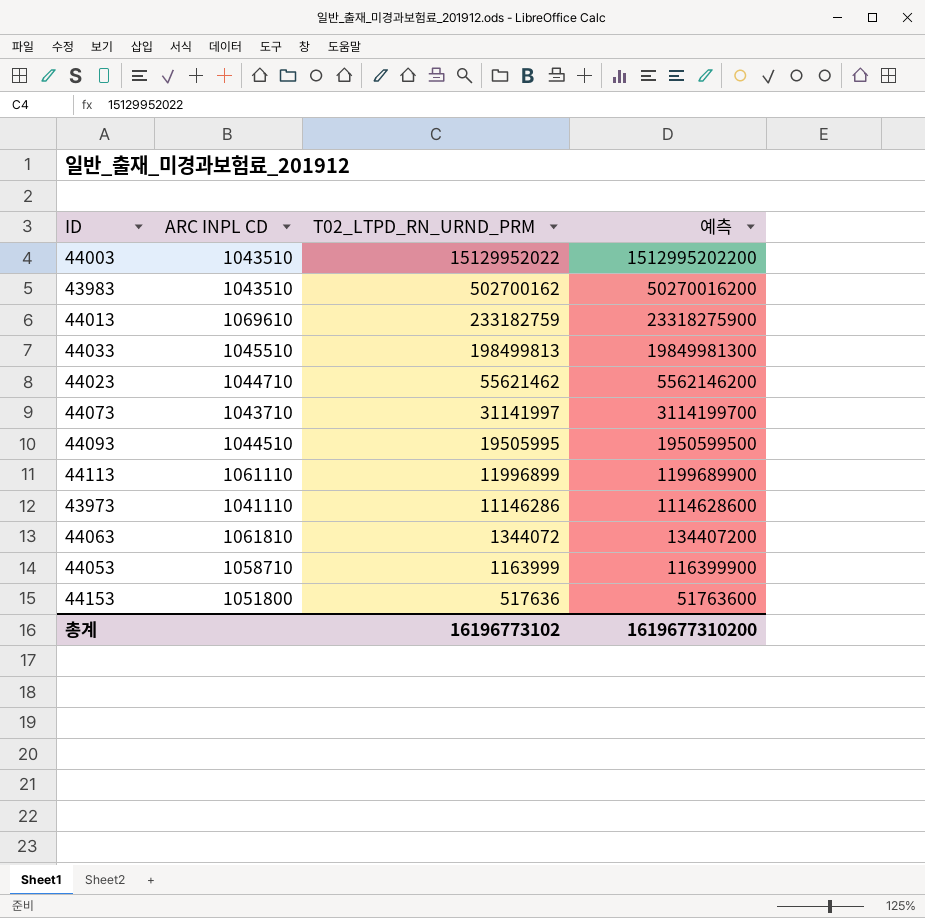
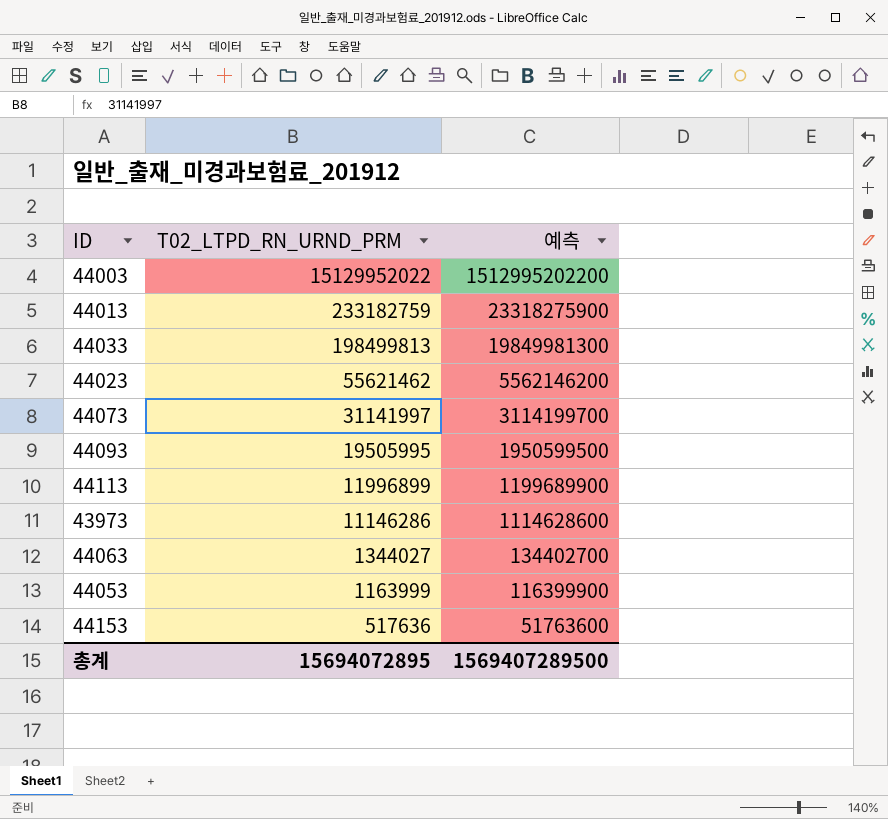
column ARC INPL CD | position: 2 -> none
row 43983: 1043510 | 502700162 | 50270016200 -> none
44063 | T02_LTPD_RN_URND_PRM: 1344072 -> 1344027
44063 | 예측: 134407200 -> 134402700
총계 | T02_LTPD_RN_URND_PRM: 16196773102 -> 15694072895
총계 | 예측: 1619677310200 -> 1569407289500

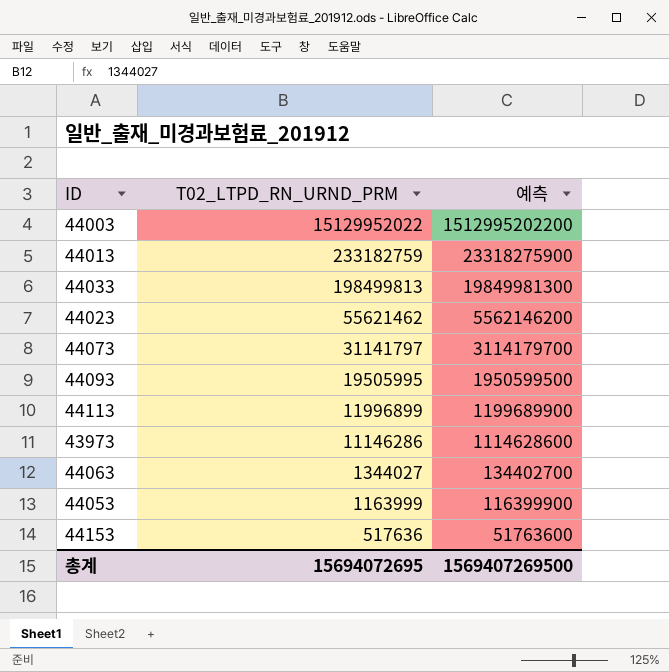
44073 | T02_LTPD_RN_URND_PRM: 31141997 -> 31141797
44073 | 예측: 3114199700 -> 3114179700
총계 | T02_LTPD_RN_URND_PRM: 15694072895 -> 15694072695
총계 | 예측: 1569407289500 -> 1569407269500

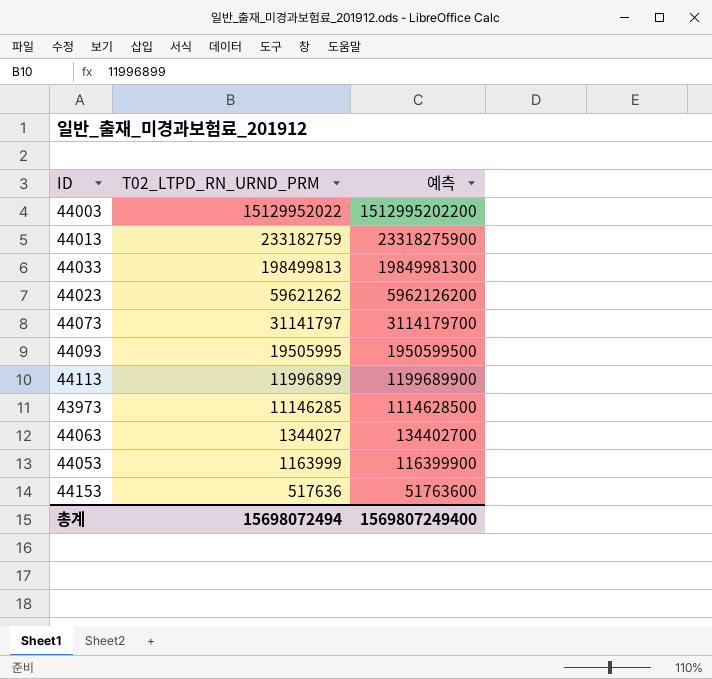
44023 | T02_LTPD_RN_URND_PRM: 55621462 -> 59621262
44023 | 예측: 5562146200 -> 5962126200
43973 | T02_LTPD_RN_URND_PRM: 11146286 -> 11146285
43973 | 예측: 1114628600 -> 1114628500
총계 | T02_LTPD_RN_URND_PRM: 15694072695 -> 15698072494
총계 | 예측: 1569407269500 -> 1569807249400

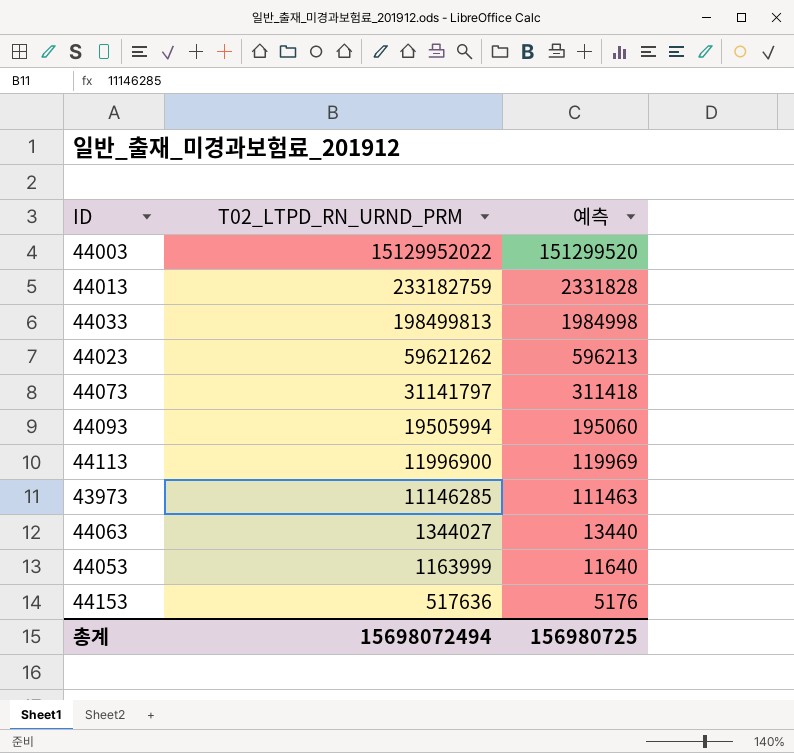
column 예측 | formula: [T02_LTPD_RN_URND_PRM] * 100 -> [T02_LTPD_RN_URND_PRM] * 0.01
44093 | T02_LTPD_RN_URND_PRM: 19505995 -> 19505994
44113 | T02_LTPD_RN_URND_PRM: 11996899 -> 11996900
총계 | 예측: 1569807249400 -> 156980725

